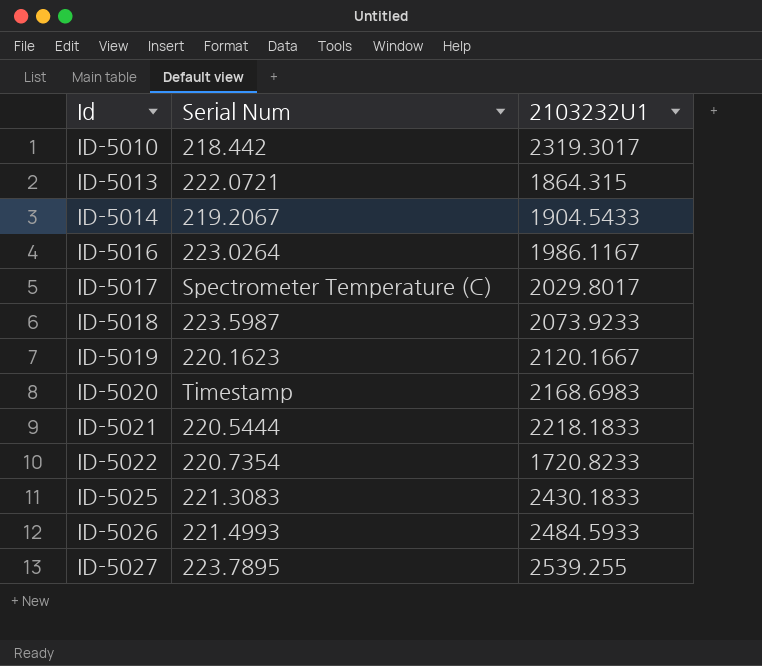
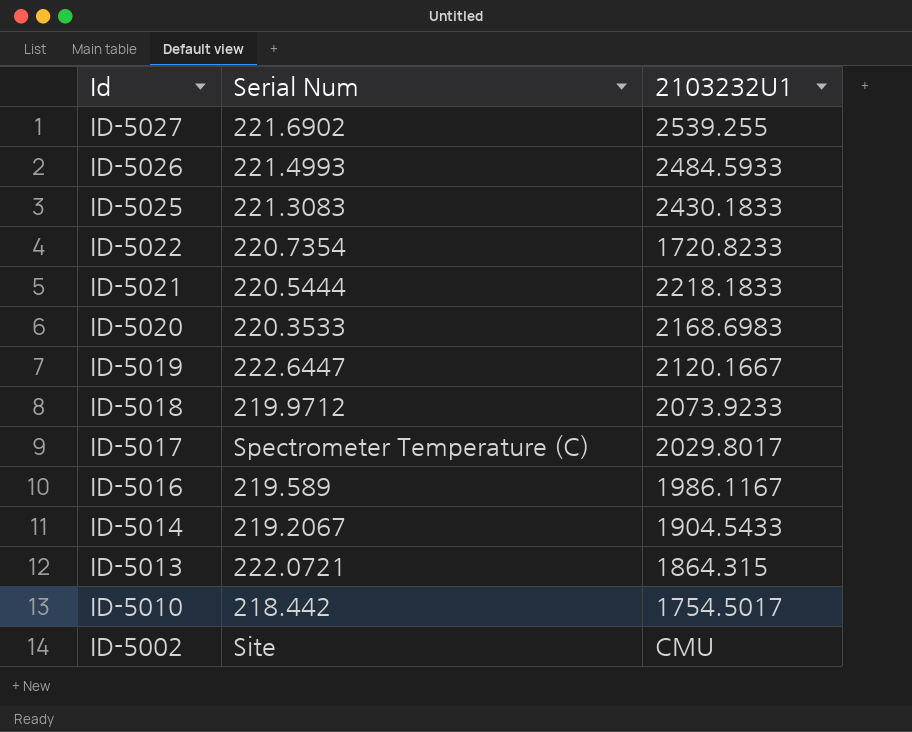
row order: Id ascending -> Id descending
ID-5027 | Serial Num: 223.7895 -> 221.6902
ID-5020 | Serial Num: Timestamp -> 220.3533
ID-5019 | Serial Num: 220.1623 -> 222.6447
ID-5018 | Serial Num: 223.5987 -> 219.9712
ID-5016 | Serial Num: 223.0264 -> 219.589
ID-5010 | 2103232U1: 2319.3017 -> 1754.5017
row ID-5002: none -> Site | CMU

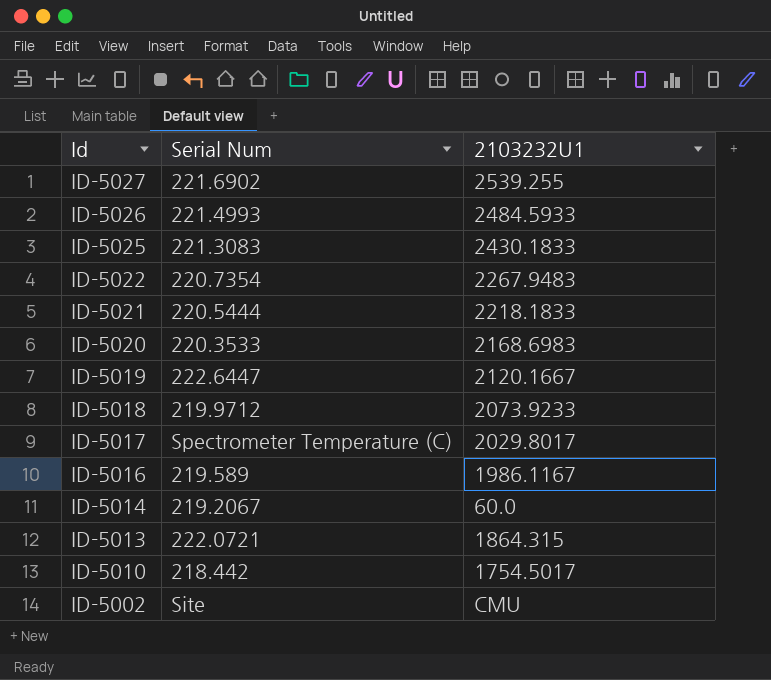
ID-5022 | 2103232U1: 1720.8233 -> 2267.9483
ID-5014 | 2103232U1: 1904.5433 -> 60.0

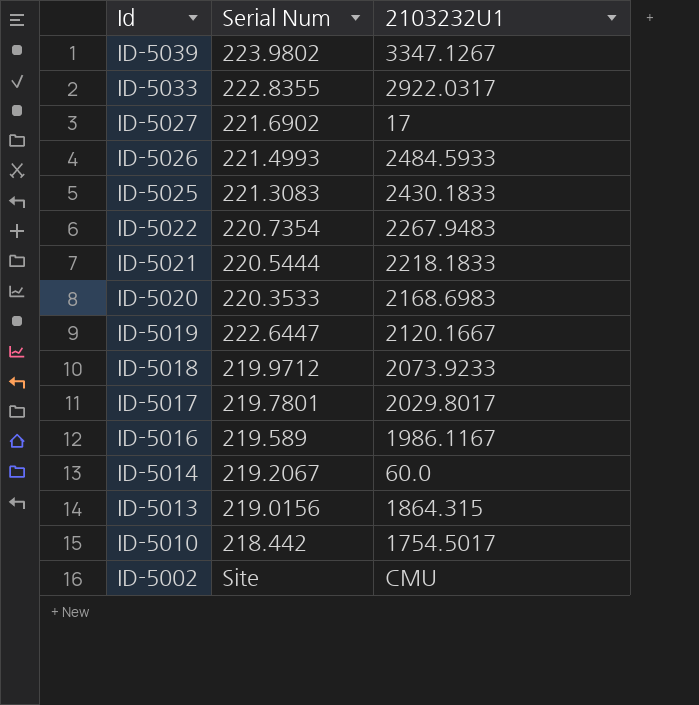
row ID-5039: none -> 223.9802 | 3347.1267
row ID-5033: none -> 222.8355 | 2922.0317
ID-5027 | 2103232U1: 2539.255 -> 17
ID-5017 | Serial Num: Spectrometer Temperature (C) -> 219.7801
ID-5013 | Serial Num: 222.0721 -> 219.0156

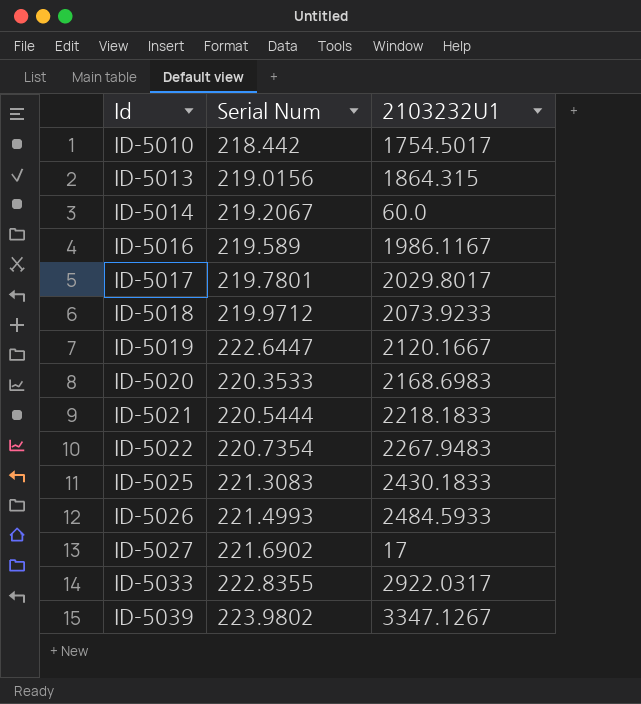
row order: Id descending -> Id ascending
row ID-5002: Site | CMU -> none

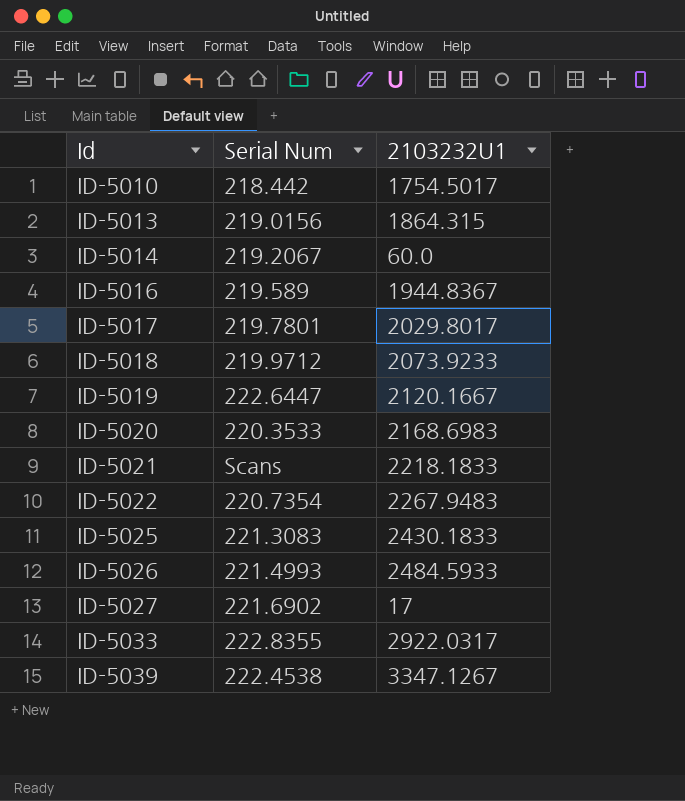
ID-5016 | 2103232U1: 1986.1167 -> 1944.8367
ID-5021 | Serial Num: 220.5444 -> Scans
ID-5039 | Serial Num: 223.9802 -> 222.4538

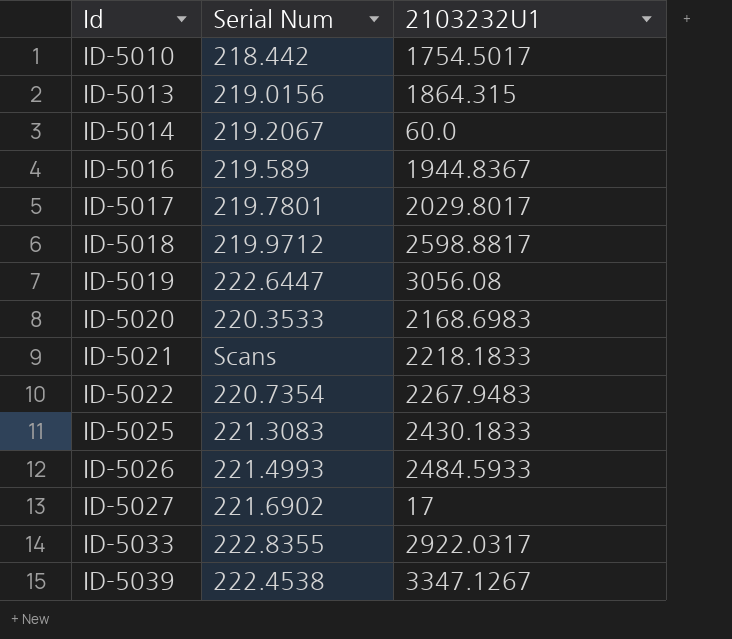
ID-5018 | 2103232U1: 2073.9233 -> 2598.8817
ID-5019 | 2103232U1: 2120.1667 -> 3056.08

